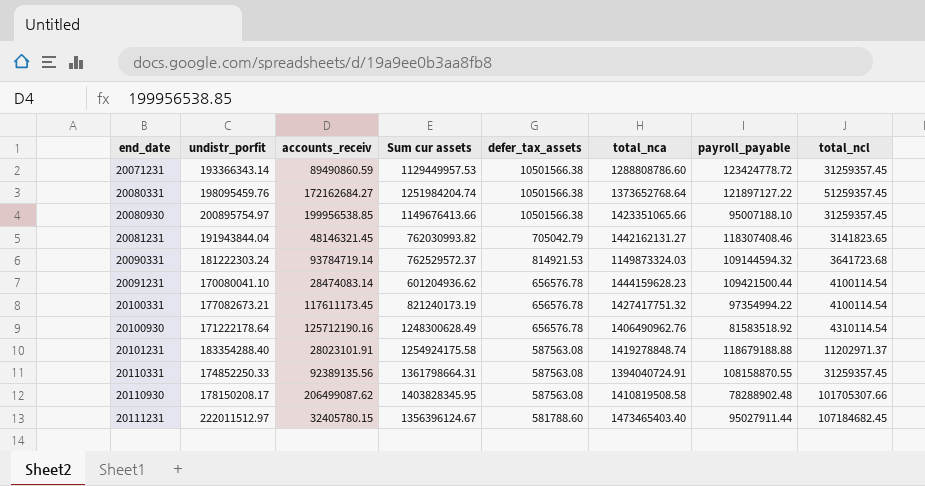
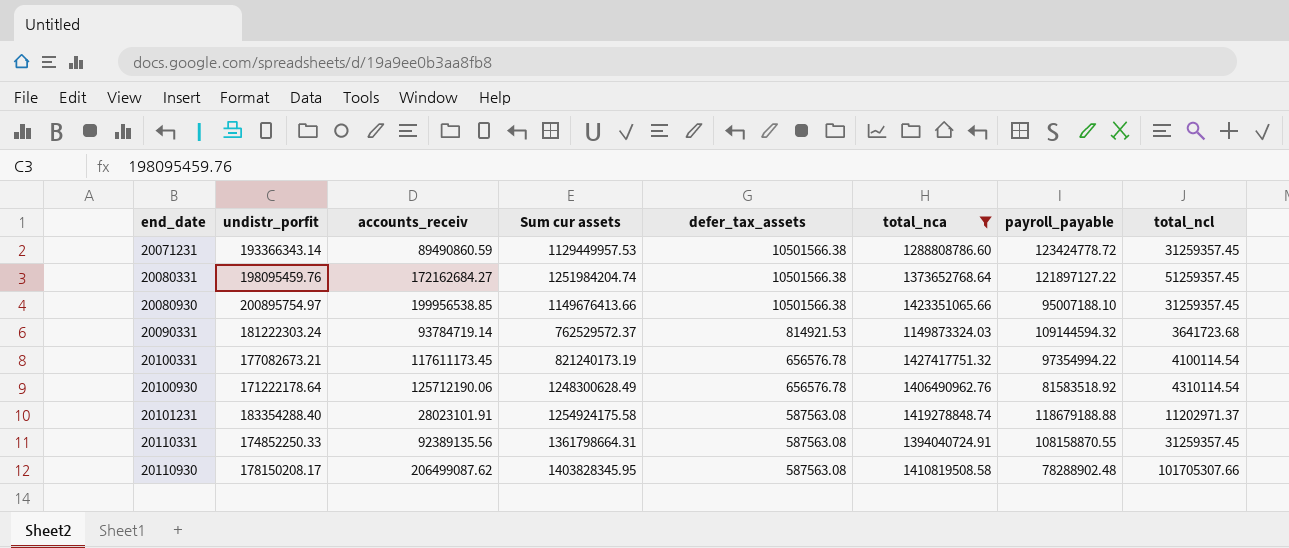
filter: none -> total_nca <= 1427417751.32
20100930 | accounts_receiv: 125712190.16 -> 125712190.06

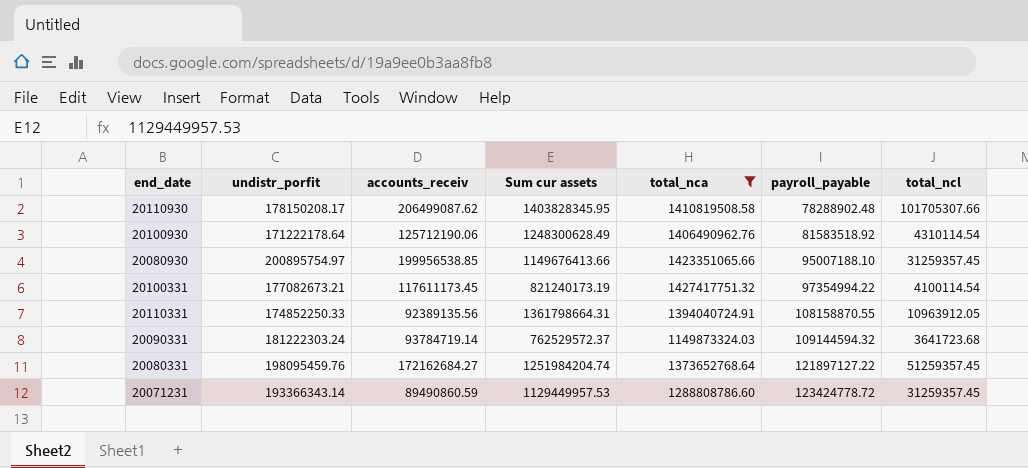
row order: end_date ascending -> payroll_payable ascending
column defer_tax_assets | position: 5 -> none
row 20101231: 183354288.40 | 28023101.91 | 1254924175.58 | 587563.08 | 1419278848.74 | 118679188.88 | 11202971.37 -> none
20110331 | total_ncl: 31259357.45 -> 10963912.05

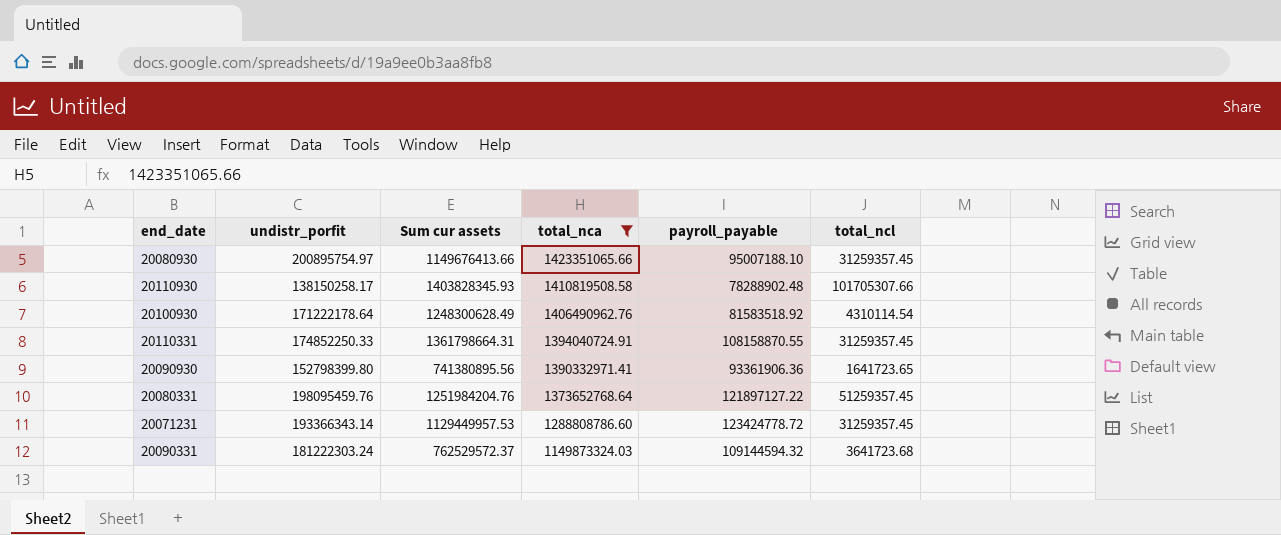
row order: payroll_payable ascending -> total_nca descending
column accounts_receiv | position: 3 -> none
row 20100331: 177082673.21 | 117611173.45 | 821240173.19 | 1427417751.32 | 97354994.22 | 4100114.54 -> none
20110930 | undistr_porfit: 178150208.17 -> 138150258.17
20110930 | Sum cur assets: 1403828345.95 -> 1403828345.93
20110331 | total_ncl: 10963912.05 -> 31259357.45
row 20090930: none -> 152798399.80 | 741380895.56 | 1390332971.41 | 93361906.36 | 1641723.65
20080331 | Sum cur assets: 1251984204.74 -> 1251984204.76

